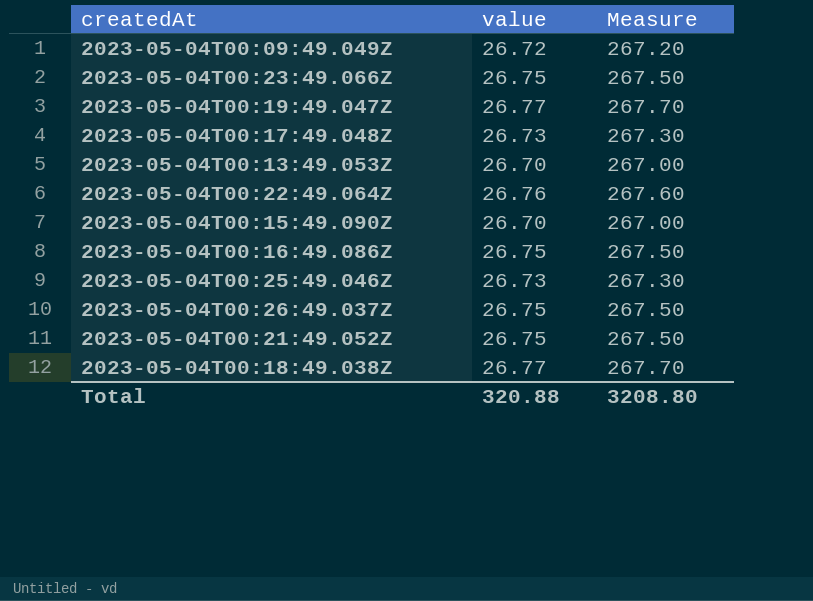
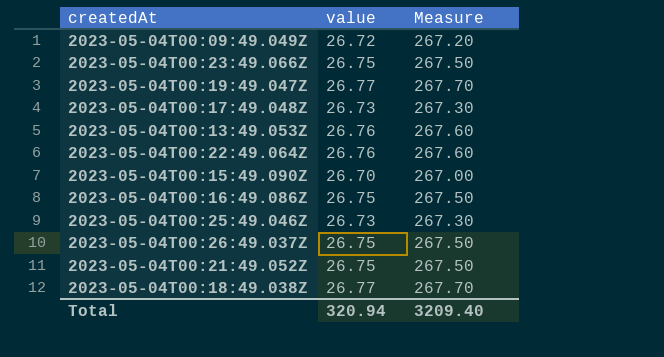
2023-05-04T00:13:49.053Z | value: 26.70 -> 26.76
2023-05-04T00:13:49.053Z | Measure: 267.00 -> 267.60
Total | value: 320.88 -> 320.94
Total | Measure: 3208.80 -> 3209.40

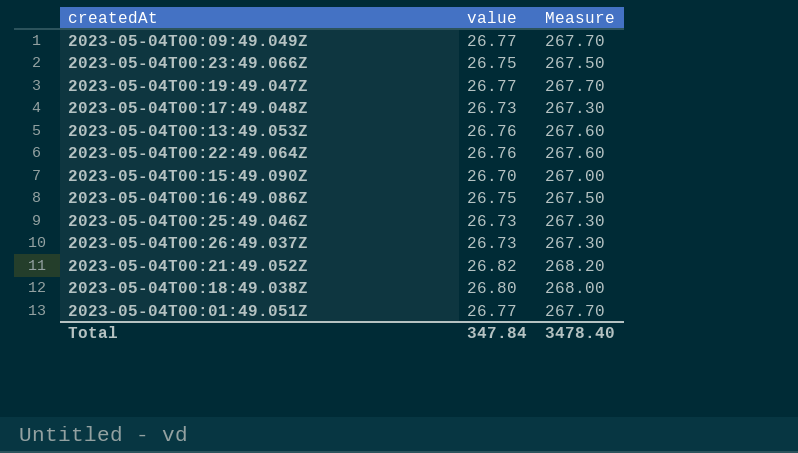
2023-05-04T00:09:49.049Z | value: 26.72 -> 26.77
2023-05-04T00:09:49.049Z | Measure: 267.20 -> 267.70
2023-05-04T00:26:49.037Z | value: 26.75 -> 26.73
2023-05-04T00:26:49.037Z | Measure: 267.50 -> 267.30
2023-05-04T00:21:49.052Z | value: 26.75 -> 26.82
2023-05-04T00:21:49.052Z | Measure: 267.50 -> 268.20
2023-05-04T00:18:49.038Z | value: 26.77 -> 26.80
2023-05-04T00:18:49.038Z | Measure: 267.70 -> 268.00
row 2023-05-04T00:01:49.051Z: none -> 26.77 | 267.70
Total | value: 320.94 -> 347.84
Total | Measure: 3209.40 -> 3478.40

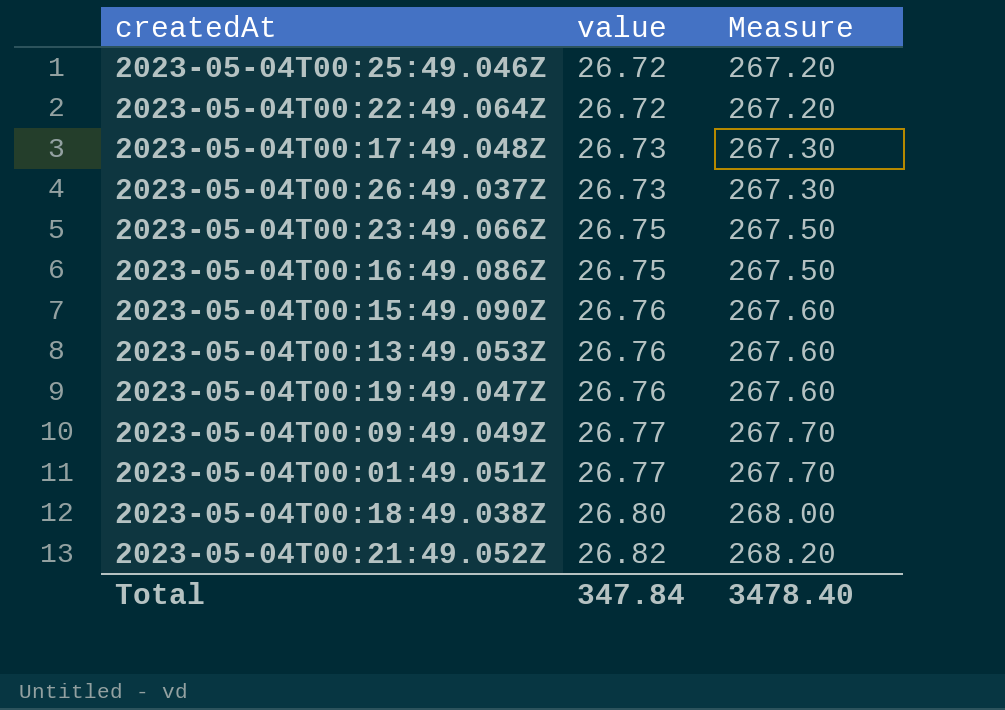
row order: none -> value ascending
2023-05-04T00:25:49.046Z | value: 26.73 -> 26.72
2023-05-04T00:25:49.046Z | Measure: 267.30 -> 267.20
2023-05-04T00:22:49.064Z | value: 26.76 -> 26.72
2023-05-04T00:22:49.064Z | Measure: 267.60 -> 267.20
2023-05-04T00:15:49.090Z | value: 26.70 -> 26.76
2023-05-04T00:15:49.090Z | Measure: 267.00 -> 267.60
2023-05-04T00:19:49.047Z | value: 26.77 -> 26.76
2023-05-04T00:19:49.047Z | Measure: 267.70 -> 267.60

